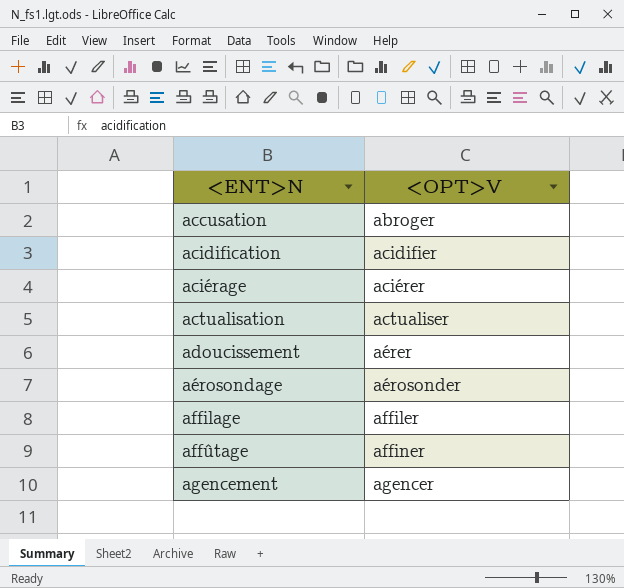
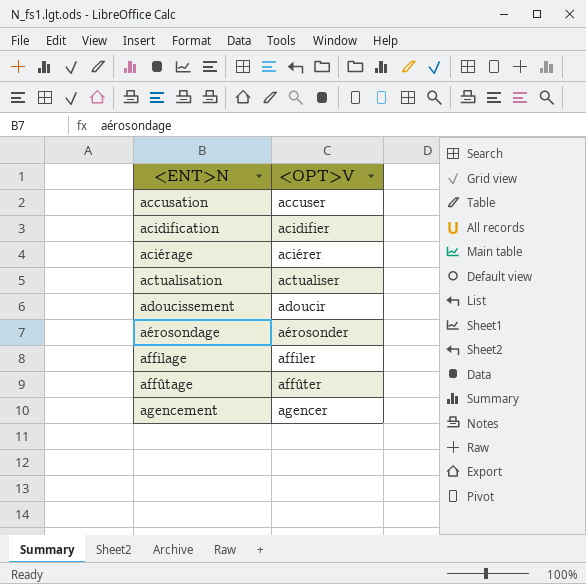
accusation | <OPT>V: abroger -> accuser
adoucissement | <OPT>V: aérer -> adoucir
affûtage | <OPT>V: affiner -> affûter

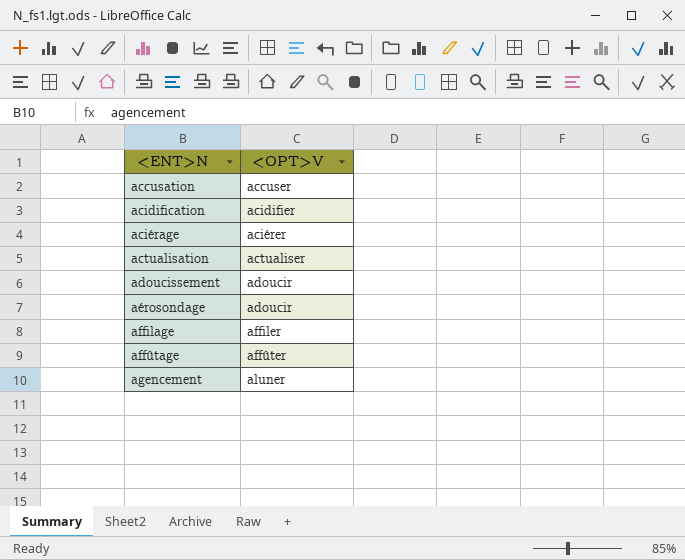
aérosondage | <OPT>V: aérosonder -> adoucir
agencement | <OPT>V: agencer -> aluner

